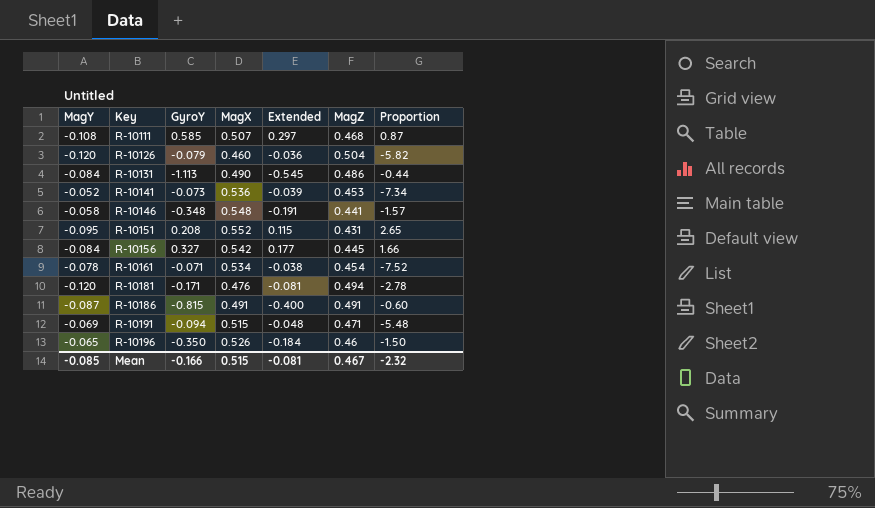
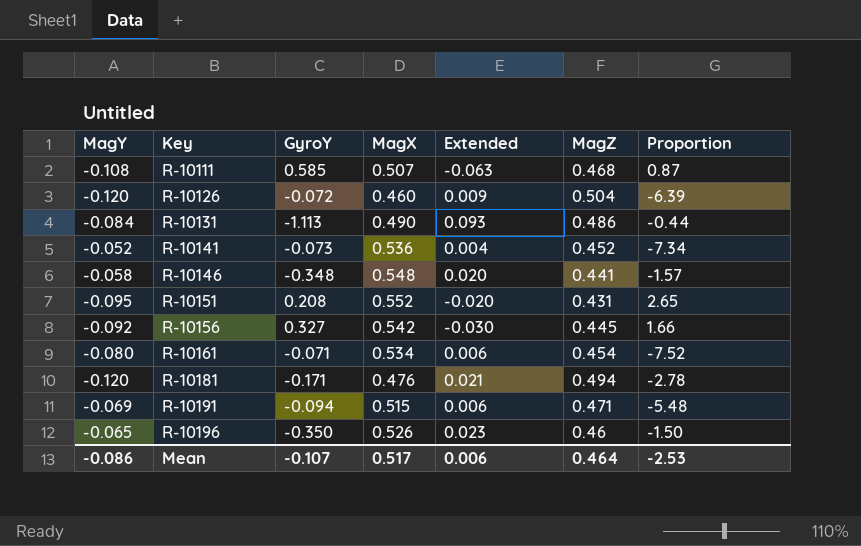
column Extended | formula: [GyroY] * [MagX] -> [MagY] * [GyroY]
row R-10186: -0.087 | -0.815 | 0.491 | -0.400 | 0.491 | -0.60 -> none
R-10126 | GyroY: -0.079 -> -0.072
R-10126 | Proportion: -5.82 -> -6.39
R-10141 | MagZ: 0.453 -> 0.452
R-10156 | MagY: -0.084 -> -0.092
R-10161 | MagY: -0.078 -> -0.080
Mean | MagY: -0.085 -> -0.086
Mean | GyroY: -0.166 -> -0.107
Mean | MagX: 0.515 -> 0.517
Mean | Extended: -0.081 -> 0.006
Mean | MagZ: 0.467 -> 0.464
Mean | Proportion: -2.32 -> -2.53

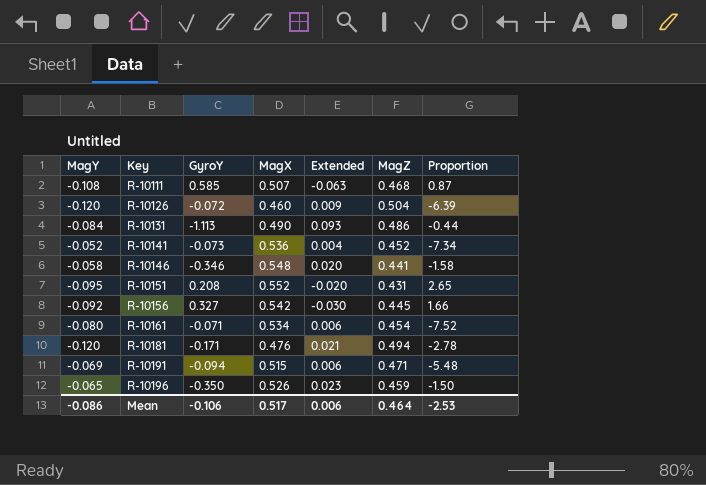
R-10146 | GyroY: -0.348 -> -0.346
R-10146 | Proportion: -1.57 -> -1.58
R-10196 | MagZ: 0.46 -> 0.459
Mean | GyroY: -0.107 -> -0.106

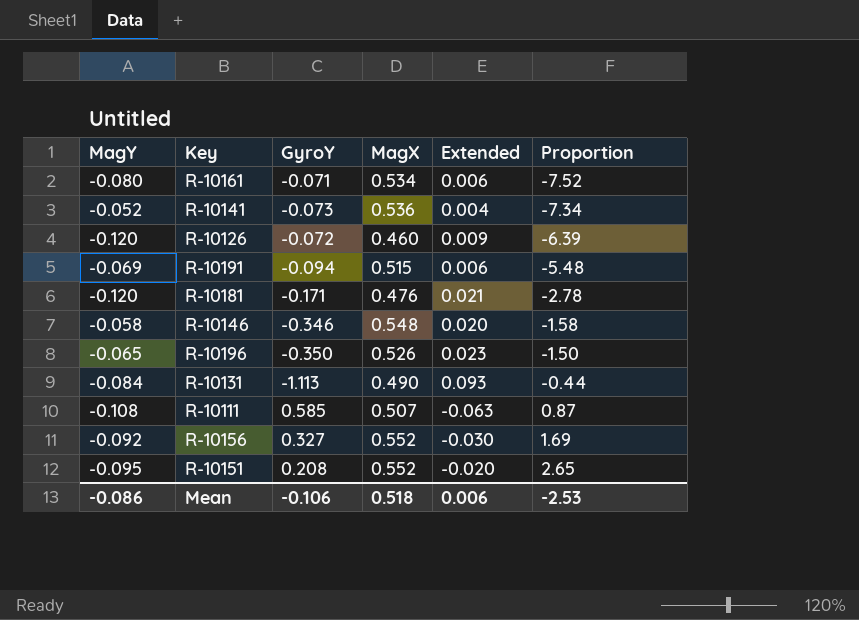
row order: Key ascending -> Proportion ascending
column MagZ | position: 6 -> none
R-10156 | MagX: 0.542 -> 0.552
R-10156 | Proportion: 1.66 -> 1.69
Mean | MagX: 0.517 -> 0.518

